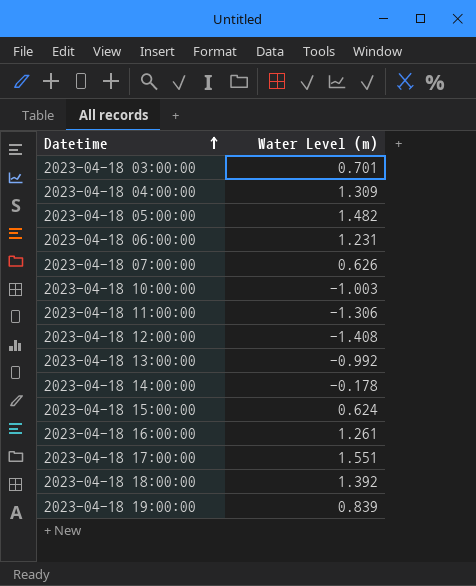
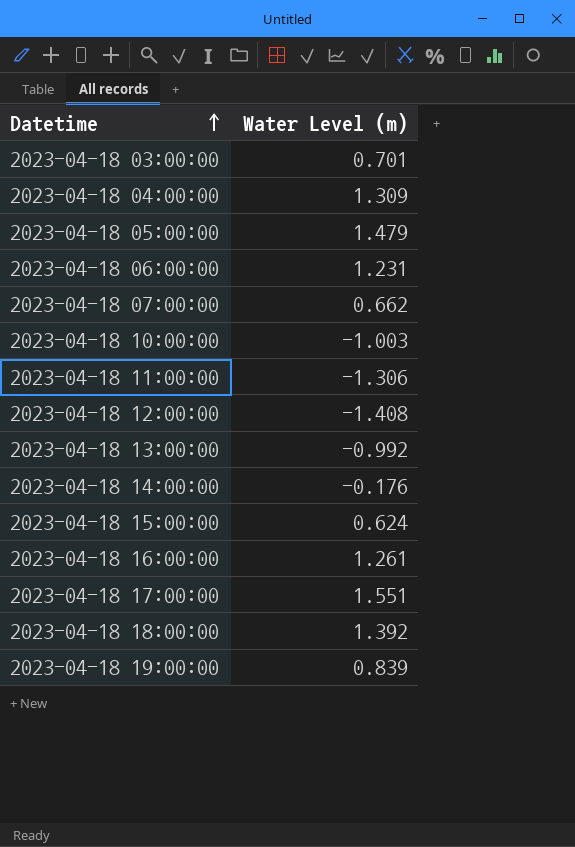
2023-04-18 05:00:00 | Water Level (m): 1.482 -> 1.479
2023-04-18 07:00:00 | Water Level (m): 0.626 -> 0.662
2023-04-18 14:00:00 | Water Level (m): -0.178 -> -0.176

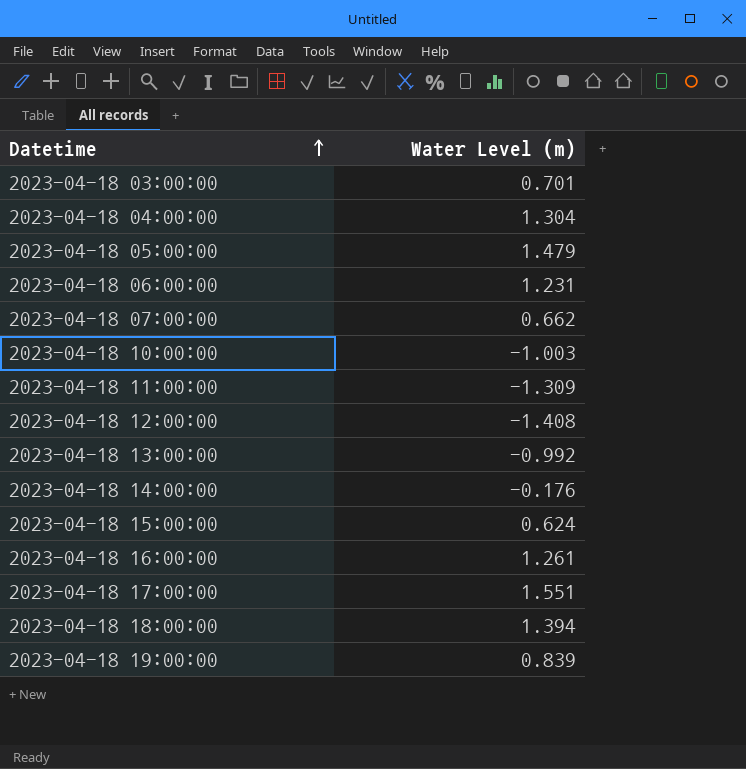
2023-04-18 04:00:00 | Water Level (m): 1.309 -> 1.304
2023-04-18 11:00:00 | Water Level (m): -1.306 -> -1.309
2023-04-18 18:00:00 | Water Level (m): 1.392 -> 1.394

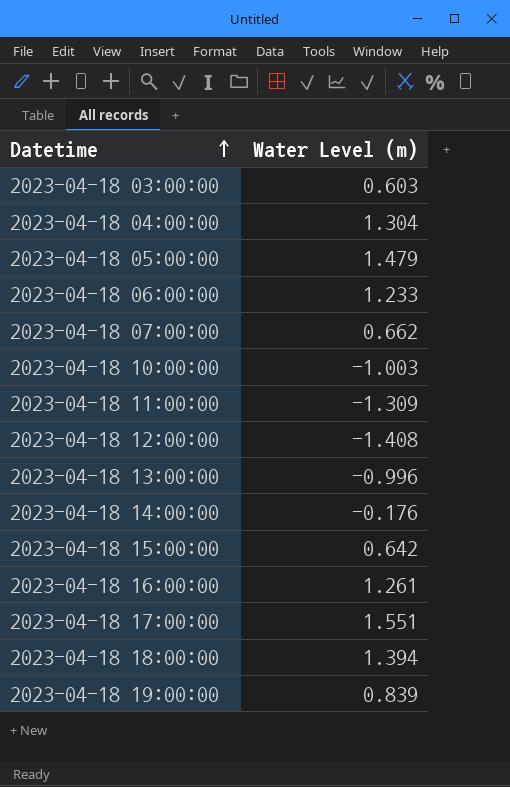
2023-04-18 03:00:00 | Water Level (m): 0.701 -> 0.603
2023-04-18 06:00:00 | Water Level (m): 1.231 -> 1.233
2023-04-18 13:00:00 | Water Level (m): -0.992 -> -0.996
2023-04-18 15:00:00 | Water Level (m): 0.624 -> 0.642

